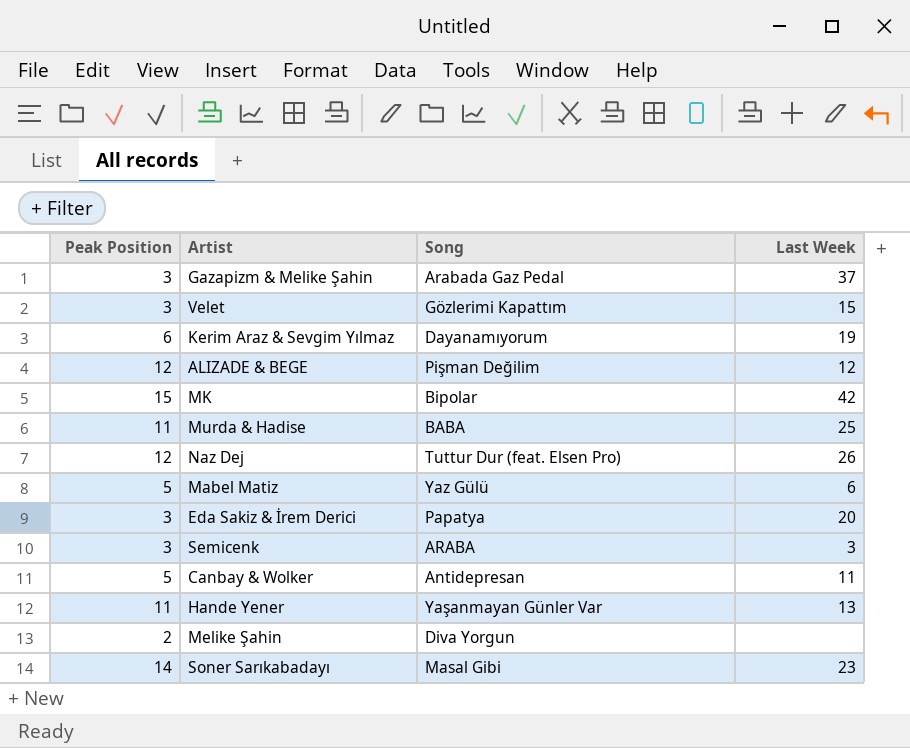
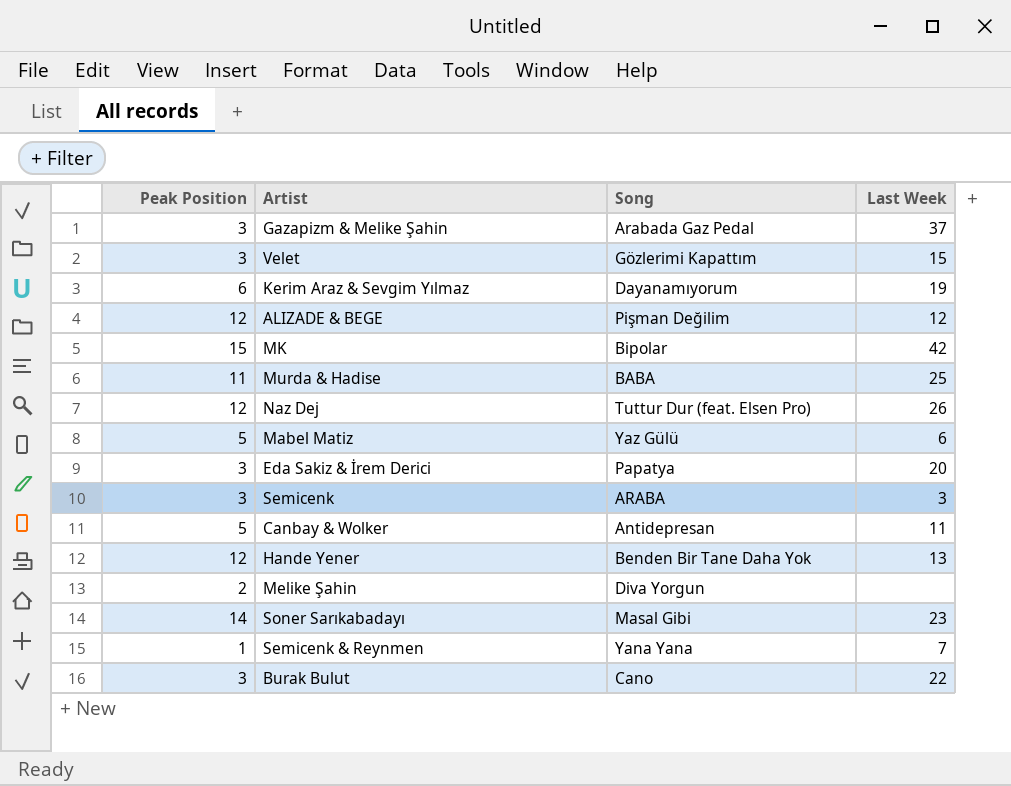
Hande Yener | Peak Position: 11 -> 12
Hande Yener | Song: Yaşanmayan Günler Var -> Benden Bir Tane Daha Yok
row Semicenk & Reynmen: none -> 1 | Yana Yana | 7
row Burak Bulut: none -> 3 | Cano | 22

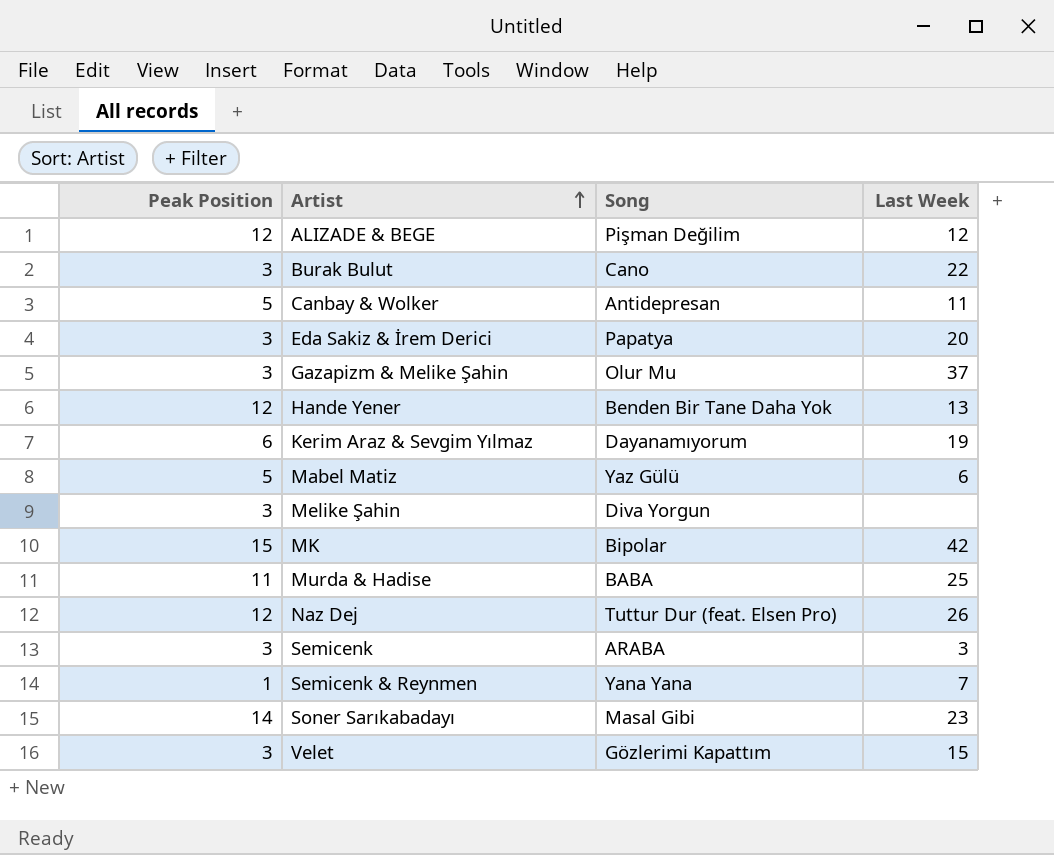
row order: none -> Artist ascending
Gazapizm & Melike Şahin | Song: Arabada Gaz Pedal -> Olur Mu
Melike Şahin | Peak Position: 2 -> 3

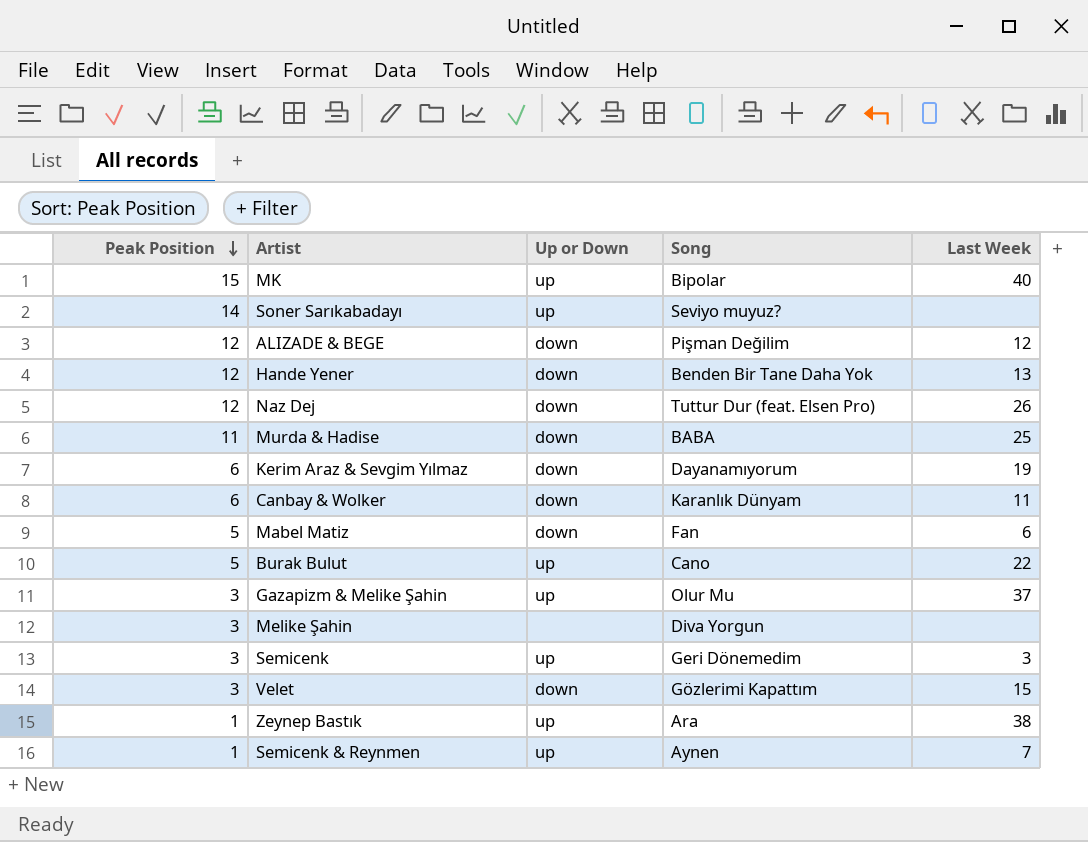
row order: Artist ascending -> Peak Position descending
column Up or Down | position: none -> 3
row Eda Sakiz & İrem Derici: 3 | Papatya | 20 -> none
MK | Last Week: 42 -> 40
Soner Sarıkabadayı | Song: Masal Gibi -> Seviyo muyuz?
Soner Sarıkabadayı | Last Week: 23 -> none
Canbay & Wolker | Peak Position: 5 -> 6
Canbay & Wolker | Song: Antidepresan -> Karanlık Dünyam
Mabel Matiz | Song: Yaz Gülü -> Fan
Burak Bulut | Peak Position: 3 -> 5
Semicenk | Song: ARABA -> Geri Dönemedim
row Zeynep Bastık: none -> 1 | up | Ara | 38
Semicenk & Reynmen | Song: Yana Yana -> Aynen

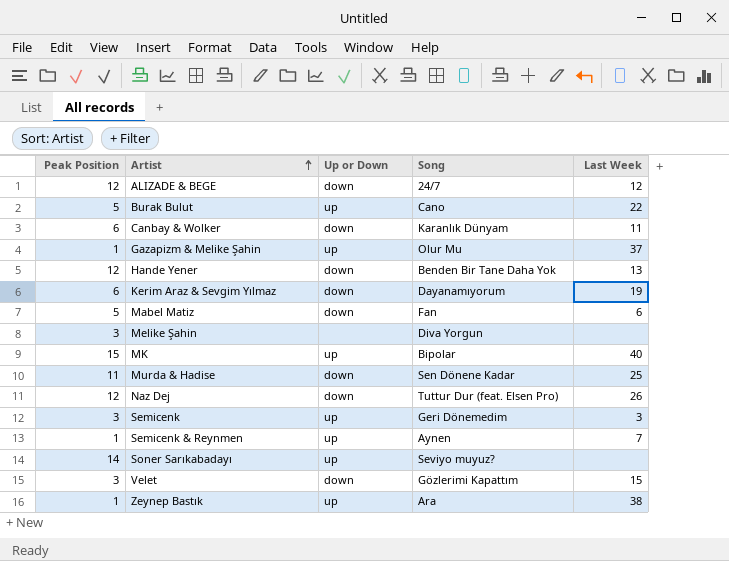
row order: Peak Position descending -> Artist ascending
ALIZADE & BEGE | Song: Pişman Değilim -> 24/7
Gazapizm & Melike Şahin | Peak Position: 3 -> 1
Murda & Hadise | Song: BABA -> Sen Dönene Kadar

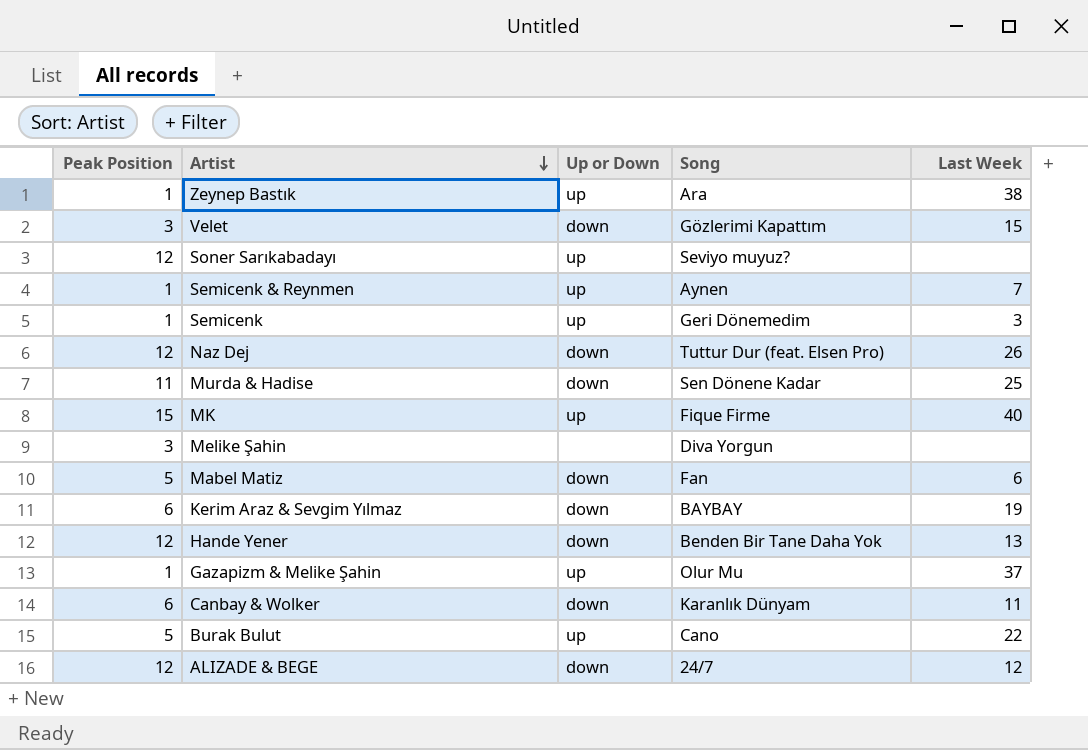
row order: Artist ascending -> Artist descending
Soner Sarıkabadayı | Peak Position: 14 -> 12
Semicenk | Peak Position: 3 -> 1
MK | Song: Bipolar -> Fique Firme
Kerim Araz & Sevgim Yılmaz | Song: Dayanamıyorum -> BAYBAY

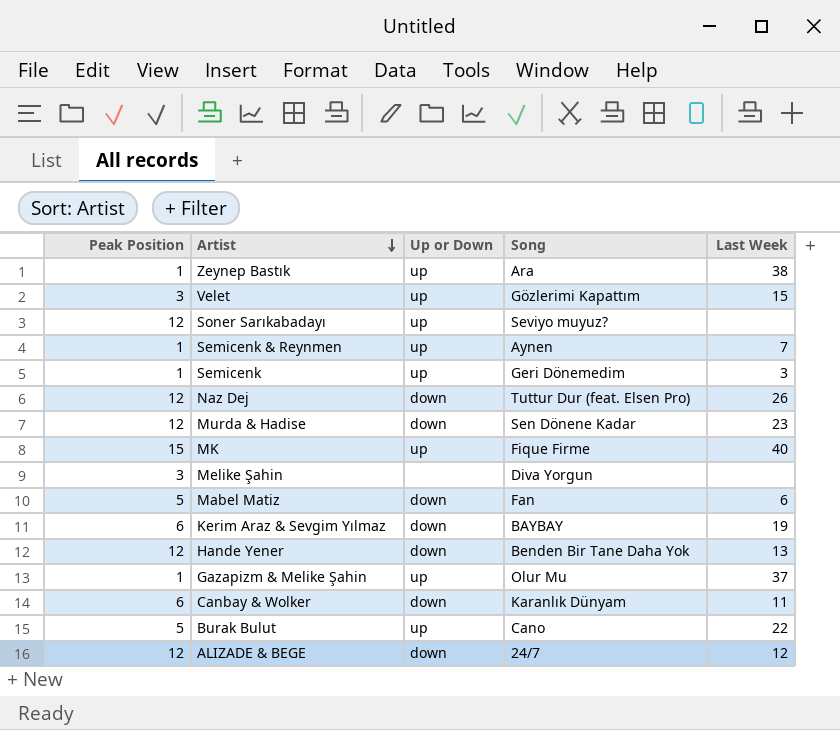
Velet | Up or Down: down -> up
Murda & Hadise | Peak Position: 11 -> 12
Murda & Hadise | Last Week: 25 -> 23

